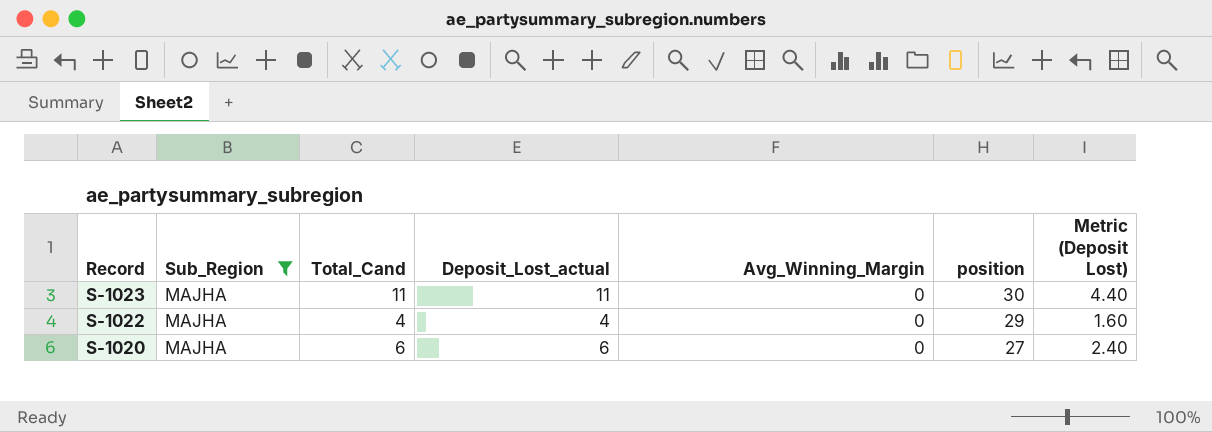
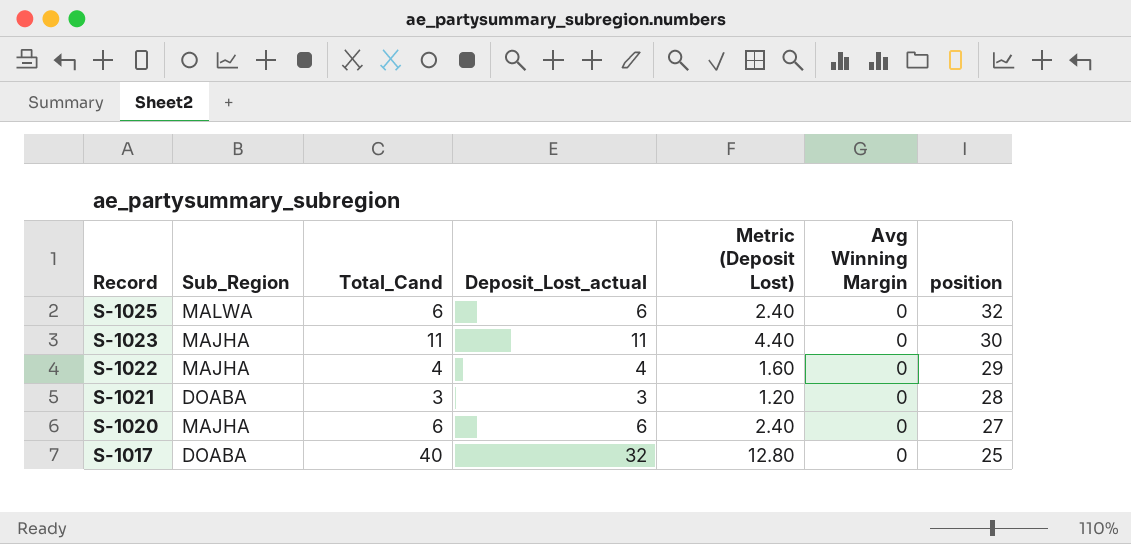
filter: Sub_Region = MAJHA -> none
column Metric (Deposit Lost) | position: 7 -> 5
column name: Avg_Winning_Margin -> Avg Winning Margin

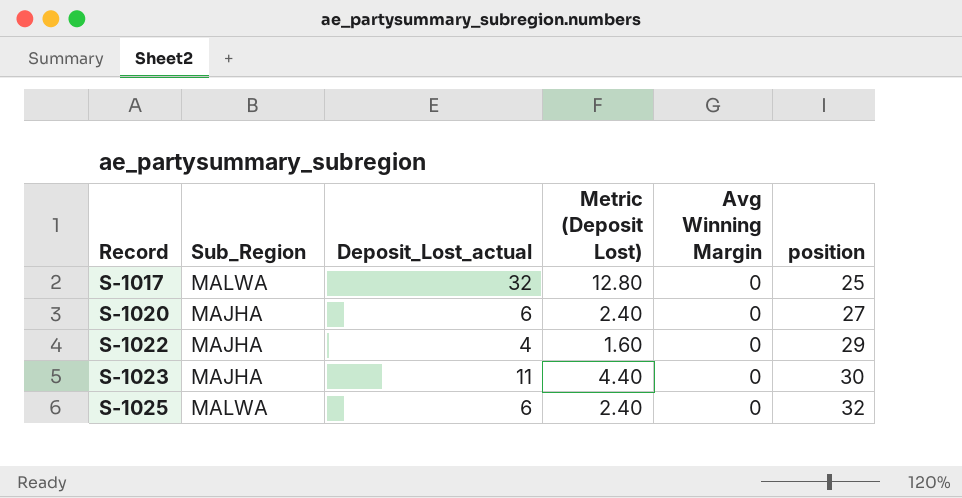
row order: Record descending -> Record ascending
column Total_Cand | position: 3 -> none
row S-1021: DOABA | 3 | 3 | 1.20 | 0 | 28 -> none
S-1017 | Sub_Region: DOABA -> MALWA

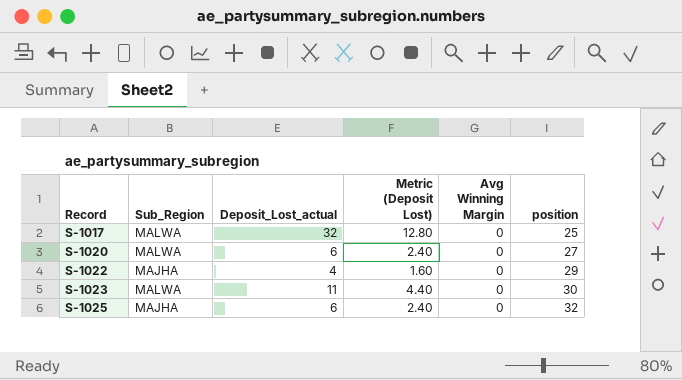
S-1020 | Sub_Region: MAJHA -> MALWA
S-1023 | Sub_Region: MAJHA -> MALWA
S-1025 | Sub_Region: MALWA -> MAJHA

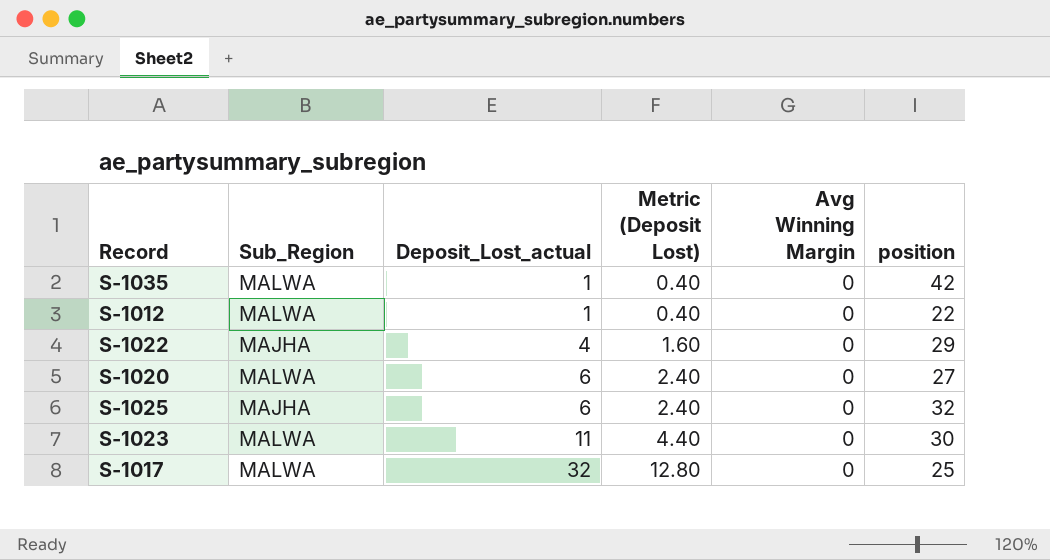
row order: Record ascending -> Deposit_Lost_actual ascending
row S-1035: none -> MALWA | 1 | 0.40 | 0 | 42
row S-1012: none -> MALWA | 1 | 0.40 | 0 | 22

